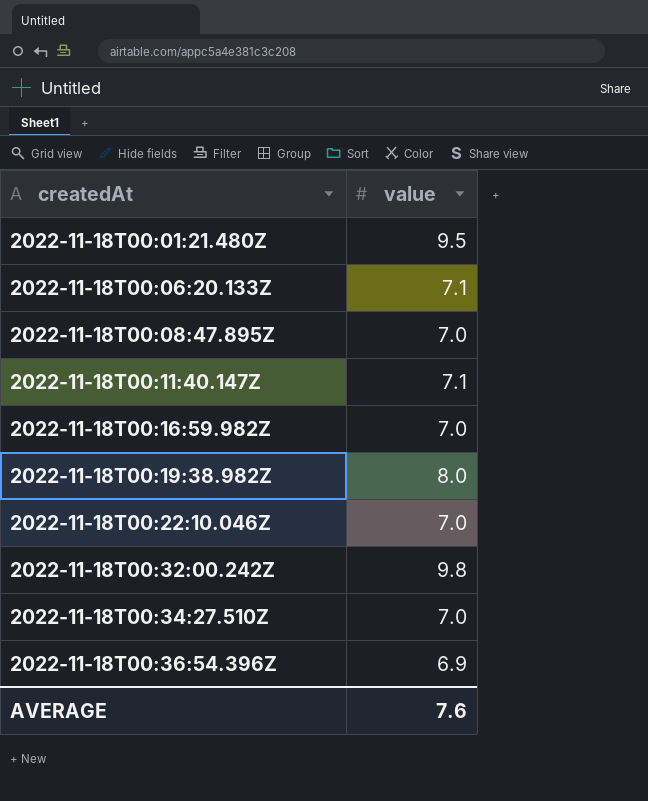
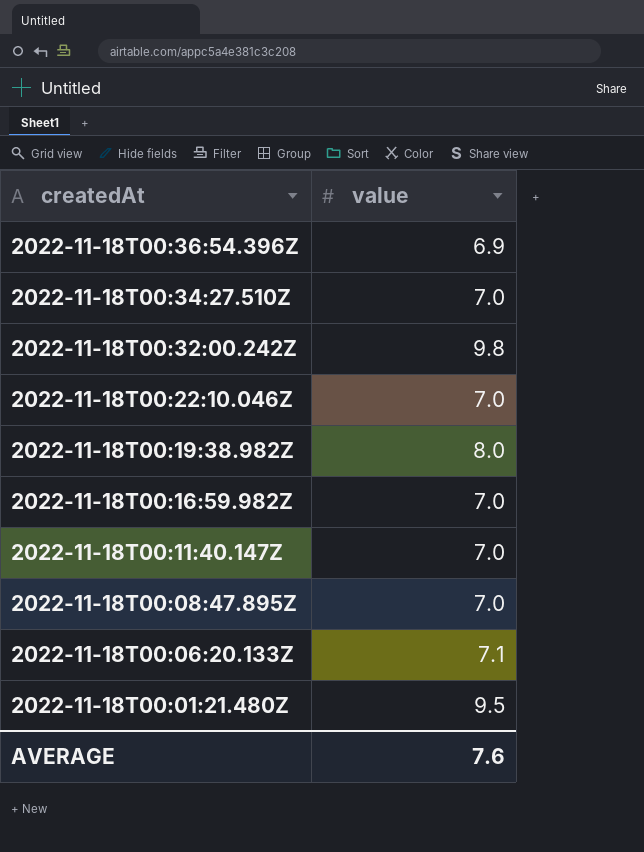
row order: createdAt ascending -> createdAt descending
2022-11-18T00:11:40.147Z | value: 7.1 -> 7.0

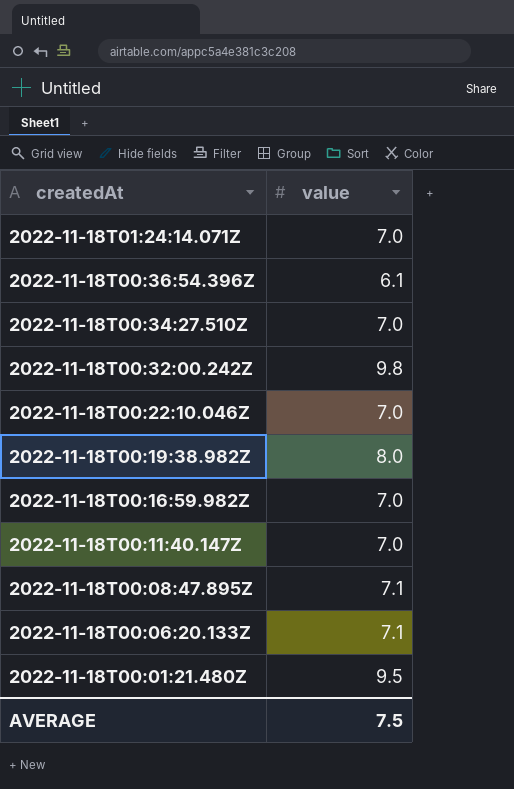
row 2022-11-18T01:24:14.071Z: none -> 7.0
2022-11-18T00:36:54.396Z | value: 6.9 -> 6.1
2022-11-18T00:08:47.895Z | value: 7.0 -> 7.1
AVERAGE | value: 7.6 -> 7.5

